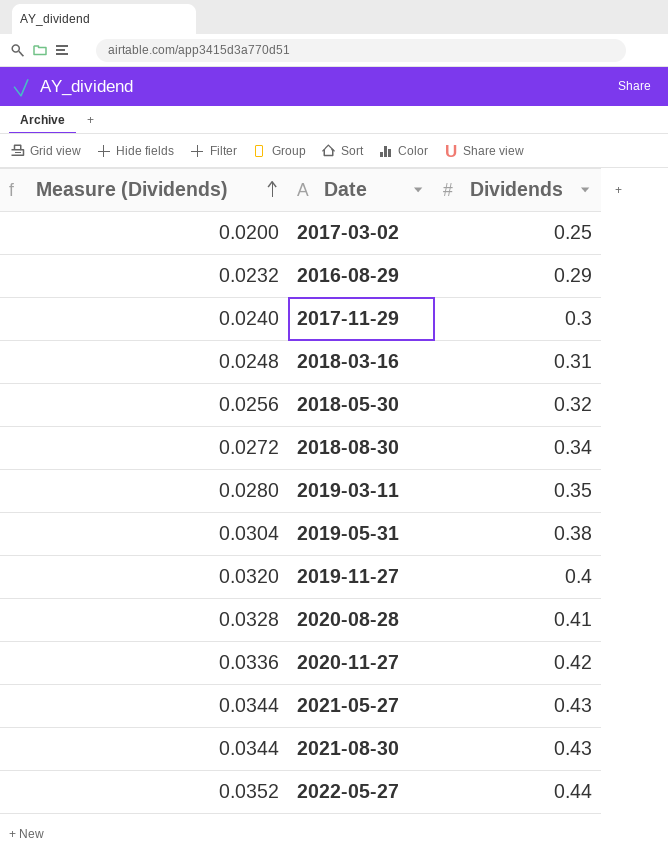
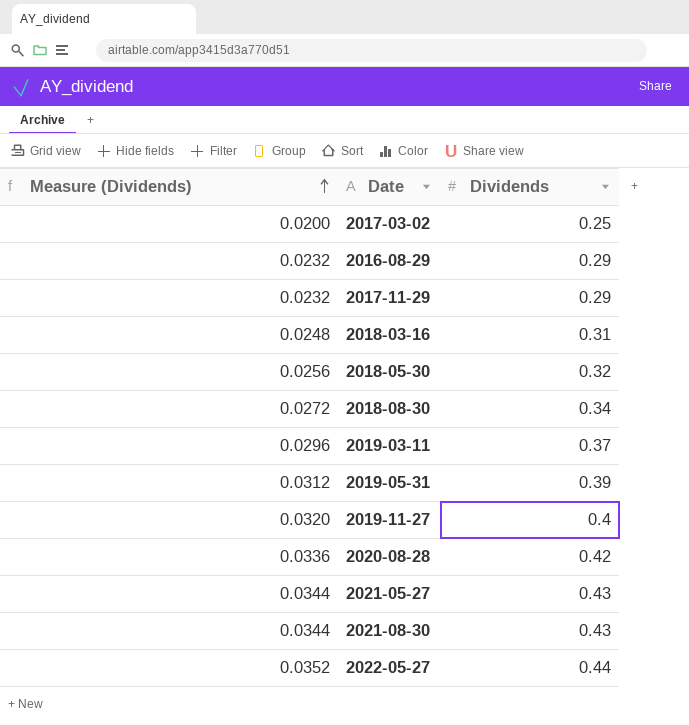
row 2020-11-27: 0.0336 | 0.42 -> none
2017-11-29 | Measure (Dividends): 0.0240 -> 0.0232
2017-11-29 | Dividends: 0.3 -> 0.29
2019-03-11 | Measure (Dividends): 0.0280 -> 0.0296
2019-03-11 | Dividends: 0.35 -> 0.37
2019-05-31 | Measure (Dividends): 0.0304 -> 0.0312
2019-05-31 | Dividends: 0.38 -> 0.39
2020-08-28 | Measure (Dividends): 0.0328 -> 0.0336
2020-08-28 | Dividends: 0.41 -> 0.42

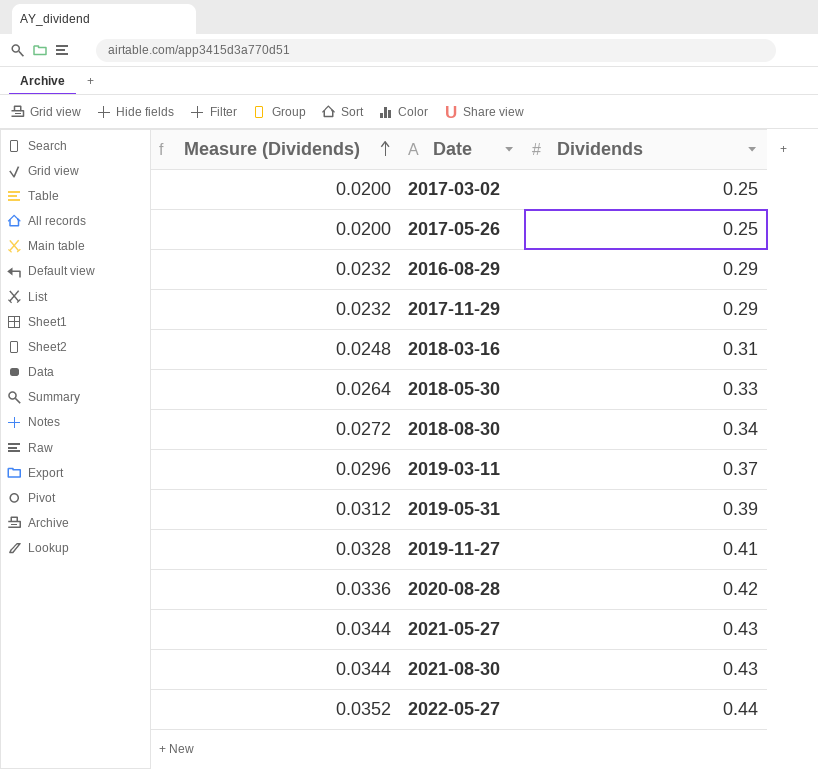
row 2017-05-26: none -> 0.0200 | 0.25
2018-05-30 | Measure (Dividends): 0.0256 -> 0.0264
2018-05-30 | Dividends: 0.32 -> 0.33
2019-11-27 | Measure (Dividends): 0.0320 -> 0.0328
2019-11-27 | Dividends: 0.4 -> 0.41

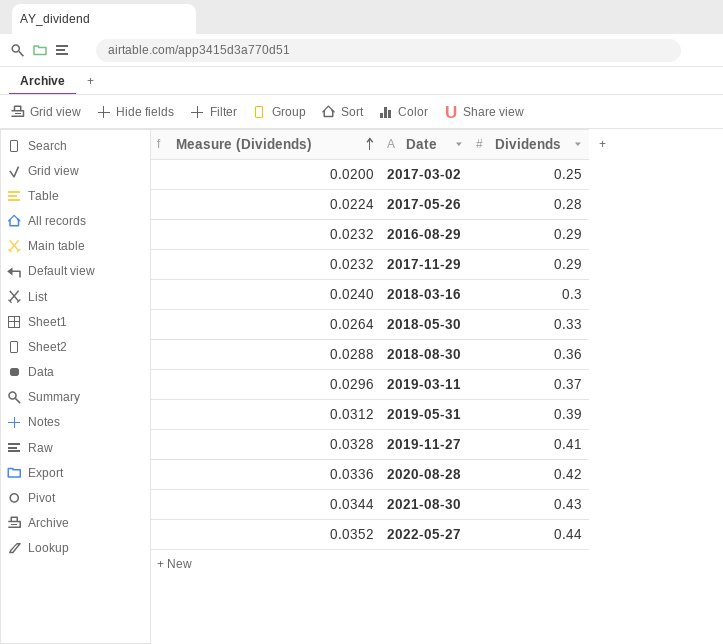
row 2021-05-27: 0.0344 | 0.43 -> none
2017-05-26 | Measure (Dividends): 0.0200 -> 0.0224
2017-05-26 | Dividends: 0.25 -> 0.28
2018-03-16 | Measure (Dividends): 0.0248 -> 0.0240
2018-03-16 | Dividends: 0.31 -> 0.3
2018-08-30 | Measure (Dividends): 0.0272 -> 0.0288
2018-08-30 | Dividends: 0.34 -> 0.36

